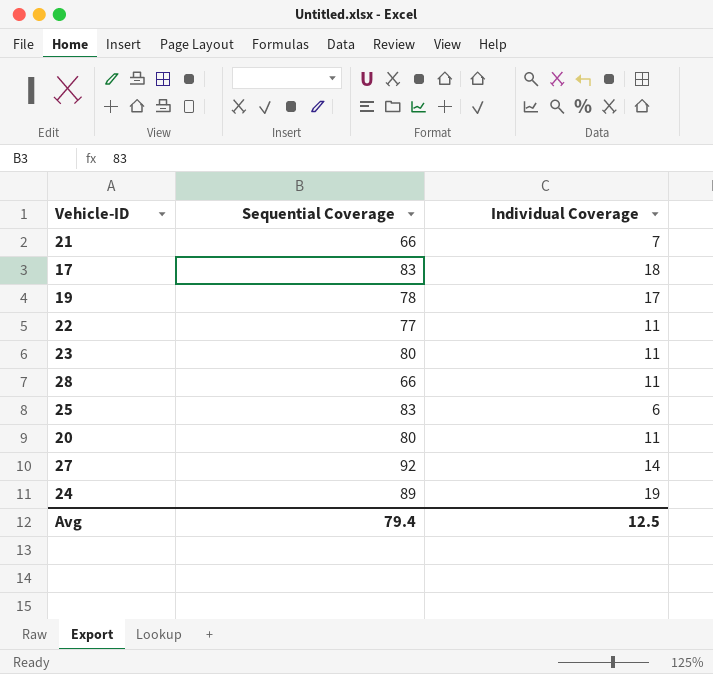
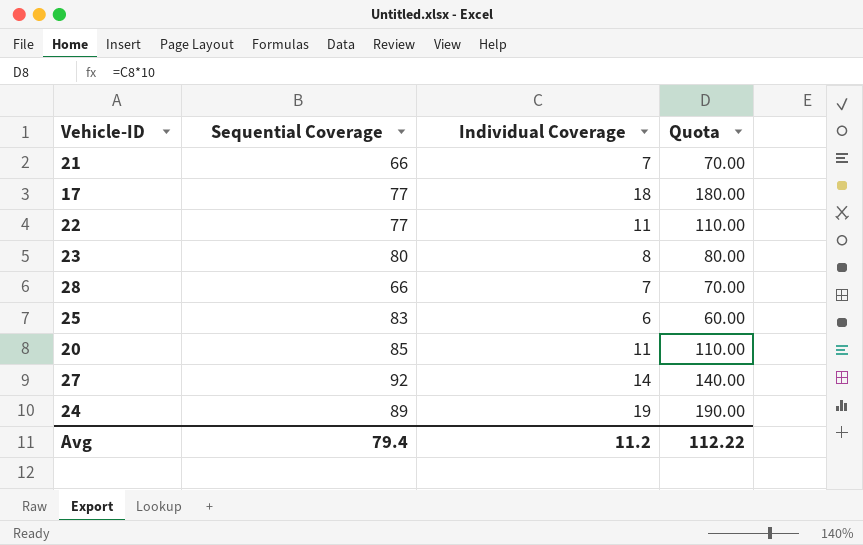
column Quota | formula: none -> [Individual Coverage] * 10
row 19: 78 | 17 -> none
17 | Sequential Coverage: 83 -> 77
23 | Individual Coverage: 11 -> 8
28 | Individual Coverage: 11 -> 7
20 | Sequential Coverage: 80 -> 85
Avg | Individual Coverage: 12.5 -> 11.2

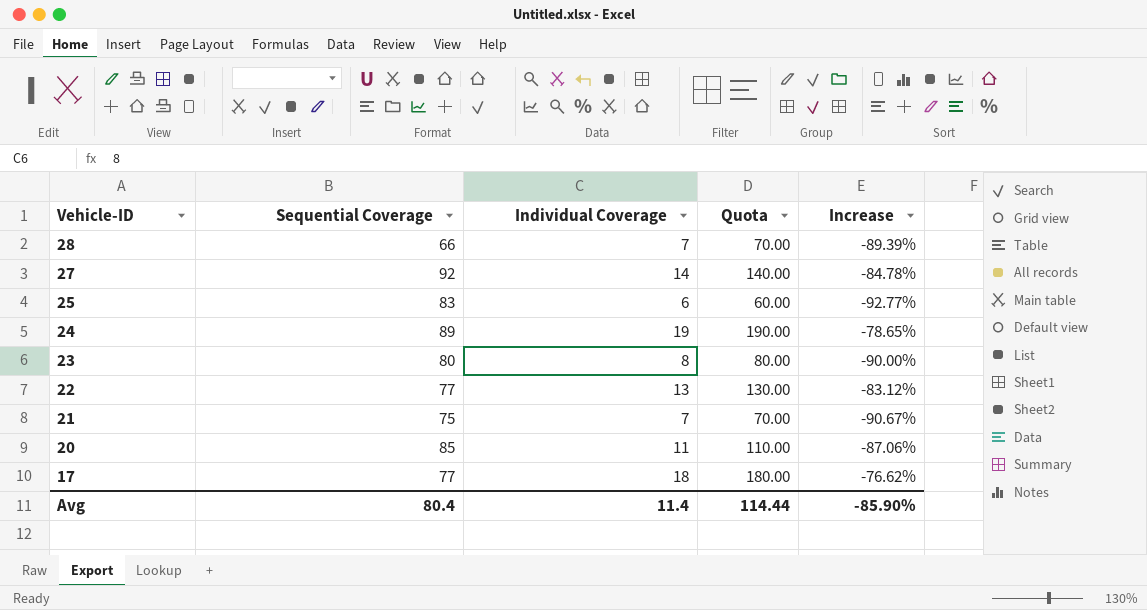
row order: none -> Vehicle-ID descending
column Increase | formula: none -> ([Individual Coverage] - [Sequential Coverage]) / [Sequential Coverage]
22 | Individual Coverage: 11 -> 13
22 | Quota: 110.00 -> 130.00
21 | Sequential Coverage: 66 -> 75
Avg | Sequential Coverage: 79.4 -> 80.4
Avg | Individual Coverage: 11.2 -> 11.4
Avg | Quota: 112.22 -> 114.44

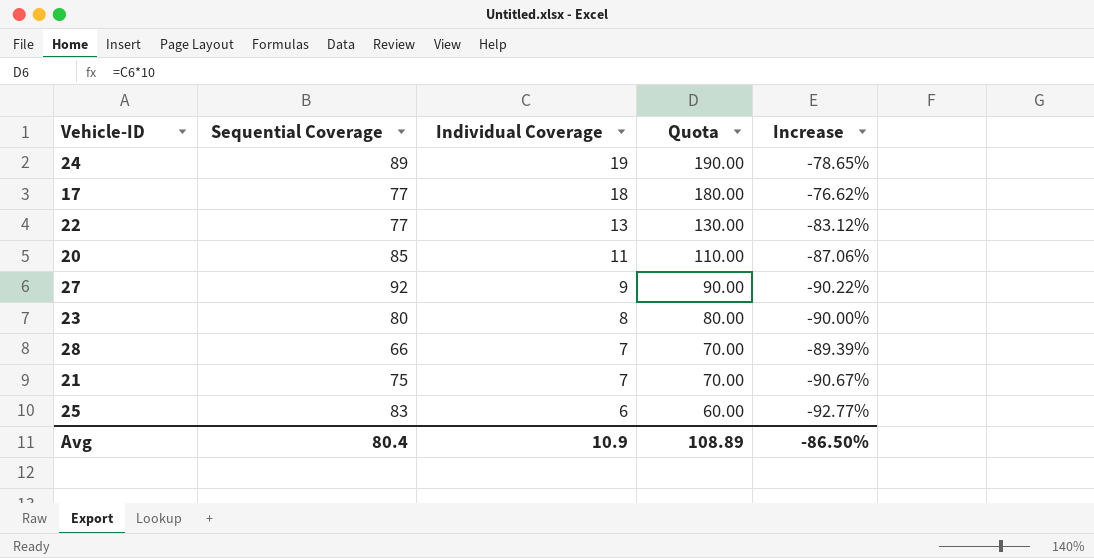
row order: Vehicle-ID descending -> Individual Coverage descending
27 | Individual Coverage: 14 -> 9
27 | Quota: 140.00 -> 90.00
27 | Increase: -84.78% -> -90.22%
Avg | Individual Coverage: 11.4 -> 10.9
Avg | Quota: 114.44 -> 108.89
Avg | Increase: -85.90% -> -86.50%

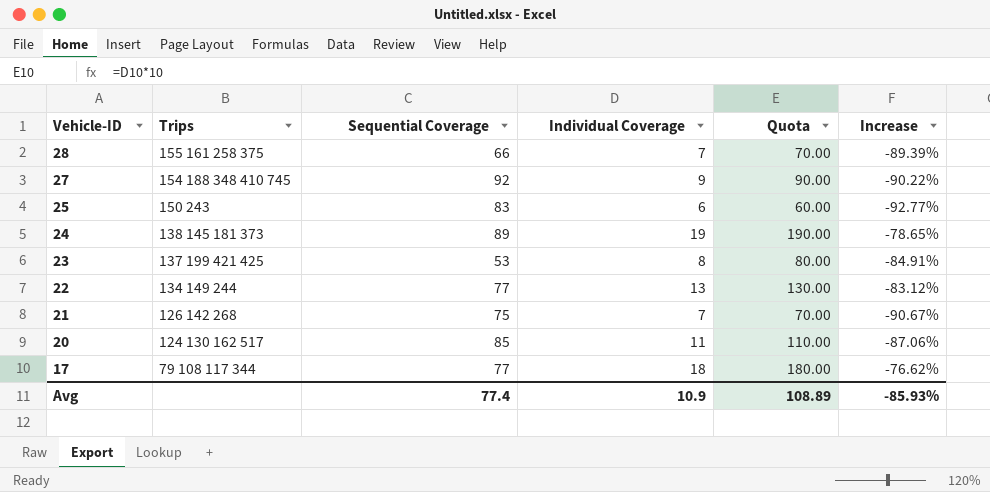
row order: Individual Coverage descending -> Vehicle-ID descending
column Trips | position: none -> 2
23 | Sequential Coverage: 80 -> 53
23 | Increase: -90.00% -> -84.91%
Avg | Sequential Coverage: 80.4 -> 77.4
Avg | Increase: -86.50% -> -85.93%

